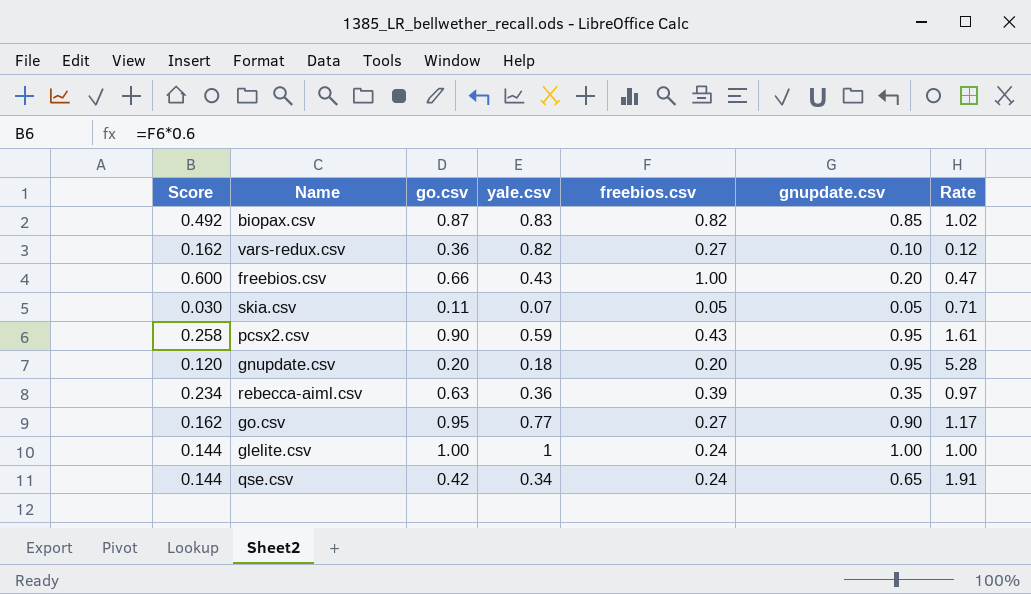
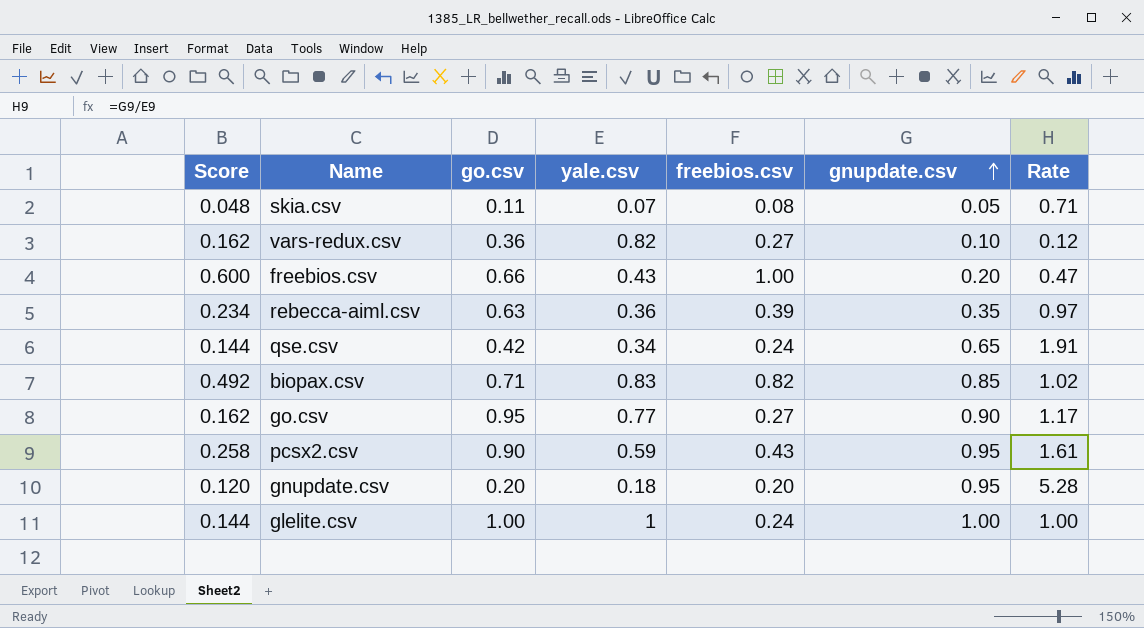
row order: none -> gnupdate.csv ascending
skia.csv | Score: 0.030 -> 0.048
skia.csv | freebios.csv: 0.05 -> 0.08
biopax.csv | go.csv: 0.87 -> 0.71

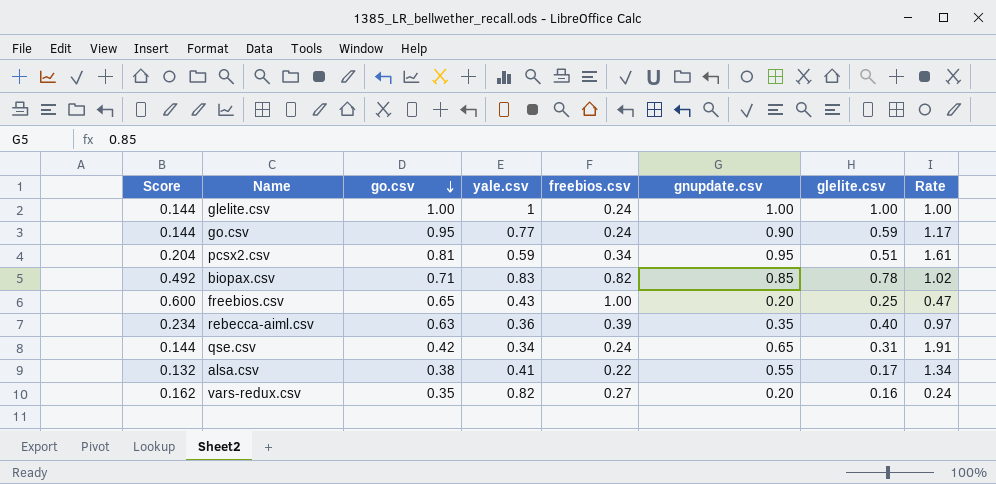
row order: gnupdate.csv ascending -> go.csv descending
column glelite.csv | position: none -> 7
row skia.csv: 0.048 | 0.11 | 0.07 | 0.08 | 0.05 | 0.71 -> none
row gnupdate.csv: 0.120 | 0.20 | 0.18 | 0.20 | 0.95 | 5.28 -> none
go.csv | Score: 0.162 -> 0.144
go.csv | freebios.csv: 0.27 -> 0.24
pcsx2.csv | Score: 0.258 -> 0.204
pcsx2.csv | go.csv: 0.90 -> 0.81
pcsx2.csv | freebios.csv: 0.43 -> 0.34
freebios.csv | go.csv: 0.66 -> 0.65
row alsa.csv: none -> 0.132 | 0.38 | 0.41 | 0.22 | 0.55 | 0.17 | 1.34
vars-redux.csv | go.csv: 0.36 -> 0.35
vars-redux.csv | gnupdate.csv: 0.10 -> 0.20
vars-redux.csv | Rate: 0.12 -> 0.24

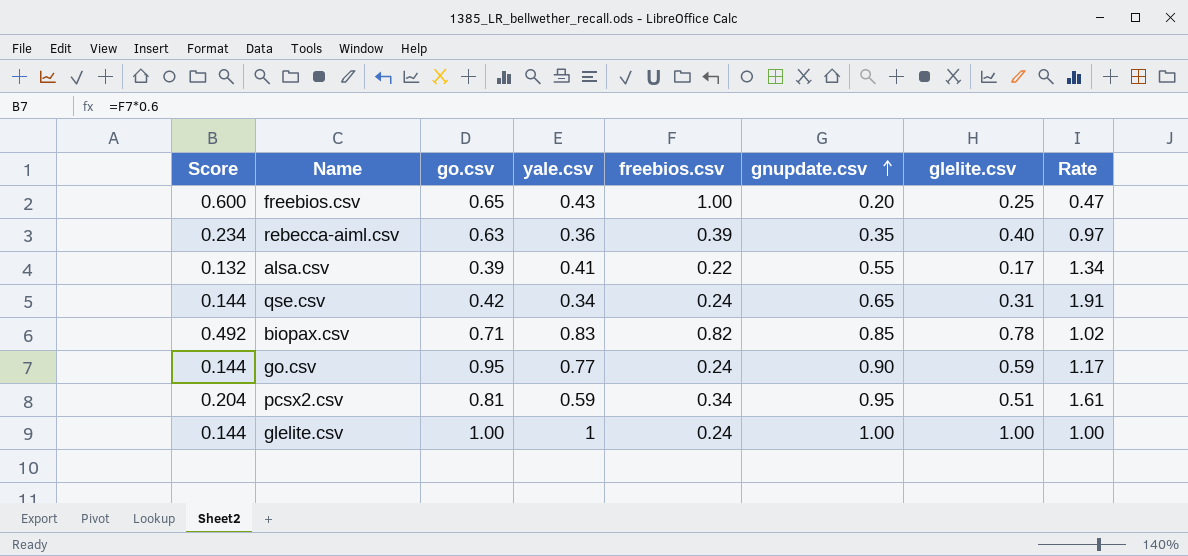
row order: go.csv descending -> gnupdate.csv ascending
row vars-redux.csv: 0.162 | 0.35 | 0.82 | 0.27 | 0.20 | 0.16 | 0.24 -> none
alsa.csv | go.csv: 0.38 -> 0.39

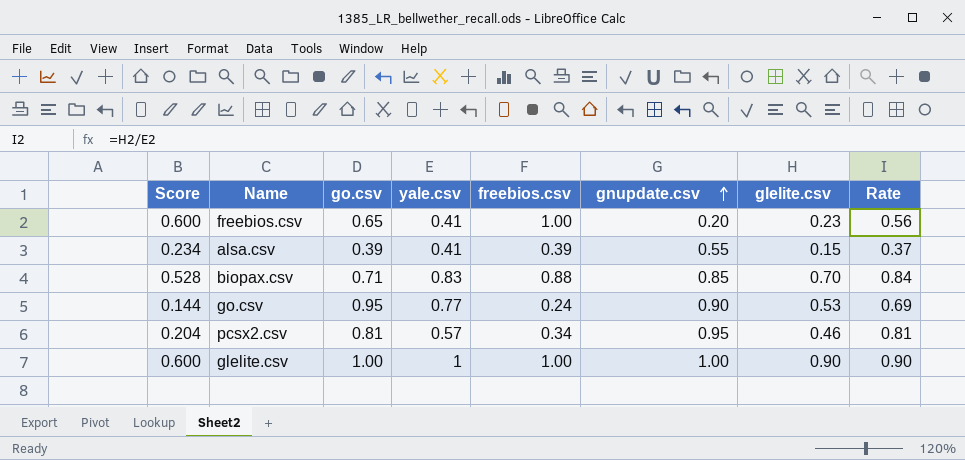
column Rate | formula: [gnupdate.csv] / [yale.csv] -> [glelite.csv] / [yale.csv]
row rebecca-aiml.csv: 0.234 | 0.63 | 0.36 | 0.39 | 0.35 | 0.40 | 0.97 -> none
row qse.csv: 0.144 | 0.42 | 0.34 | 0.24 | 0.65 | 0.31 | 1.91 -> none
freebios.csv | yale.csv: 0.43 -> 0.41
freebios.csv | glelite.csv: 0.25 -> 0.23
alsa.csv | Score: 0.132 -> 0.234
alsa.csv | freebios.csv: 0.22 -> 0.39
alsa.csv | glelite.csv: 0.17 -> 0.15
biopax.csv | Score: 0.492 -> 0.528
biopax.csv | freebios.csv: 0.82 -> 0.88
biopax.csv | glelite.csv: 0.78 -> 0.70
go.csv | glelite.csv: 0.59 -> 0.53
pcsx2.csv | yale.csv: 0.59 -> 0.57
pcsx2.csv | glelite.csv: 0.51 -> 0.46
glelite.csv | Score: 0.144 -> 0.600
glelite.csv | freebios.csv: 0.24 -> 1.00
glelite.csv | glelite.csv: 1.00 -> 0.90

